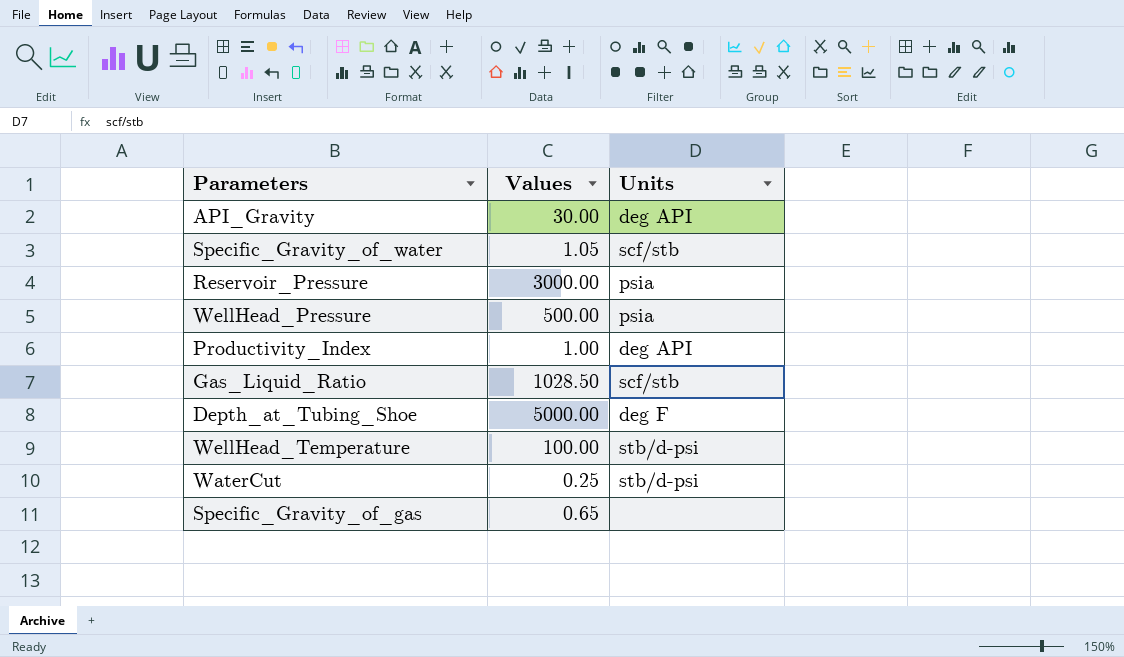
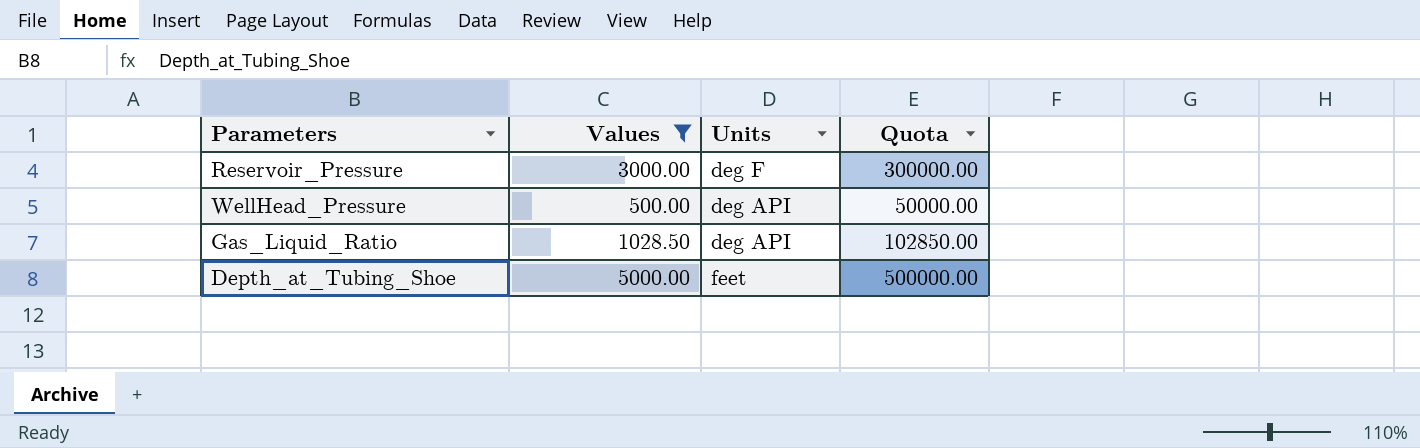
filter: none -> Values >= 500.00
column Quota | formula: none -> [Values] * 100
Reservoir_Pressure | Units: psia -> deg F
WellHead_Pressure | Units: psia -> deg API
Gas_Liquid_Ratio | Units: scf/stb -> deg API
Depth_at_Tubing_Shoe | Units: deg F -> feet

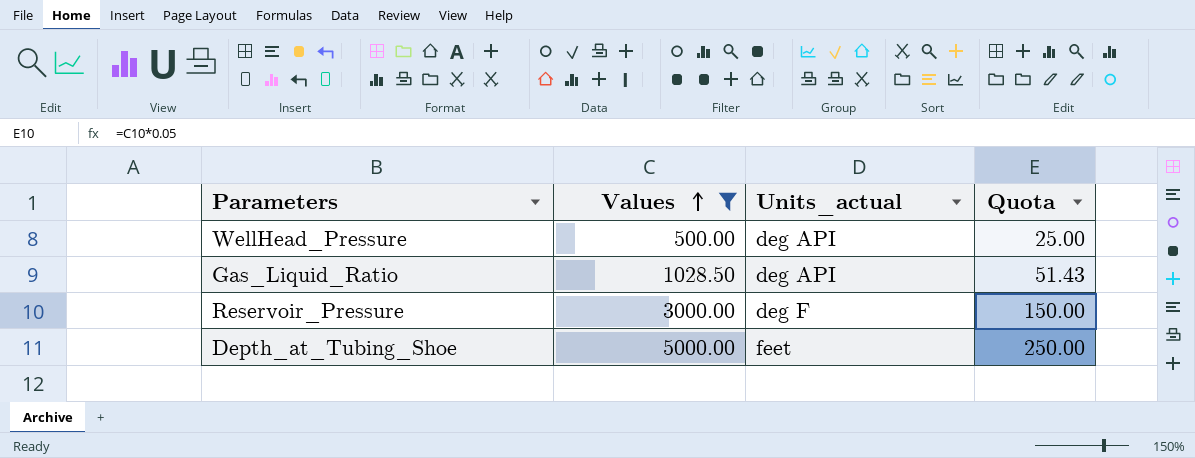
row order: none -> Values ascending
column name: Units -> Units_actual
column Quota | formula: [Values] * 100 -> [Values] * 0.05

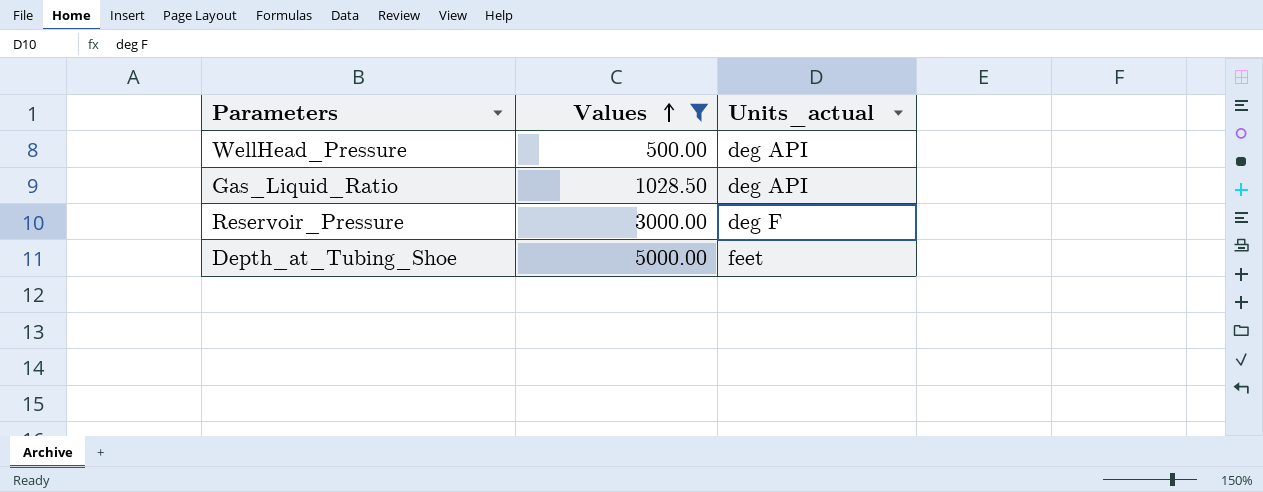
column Quota | formula: [Values] * 0.05 -> none

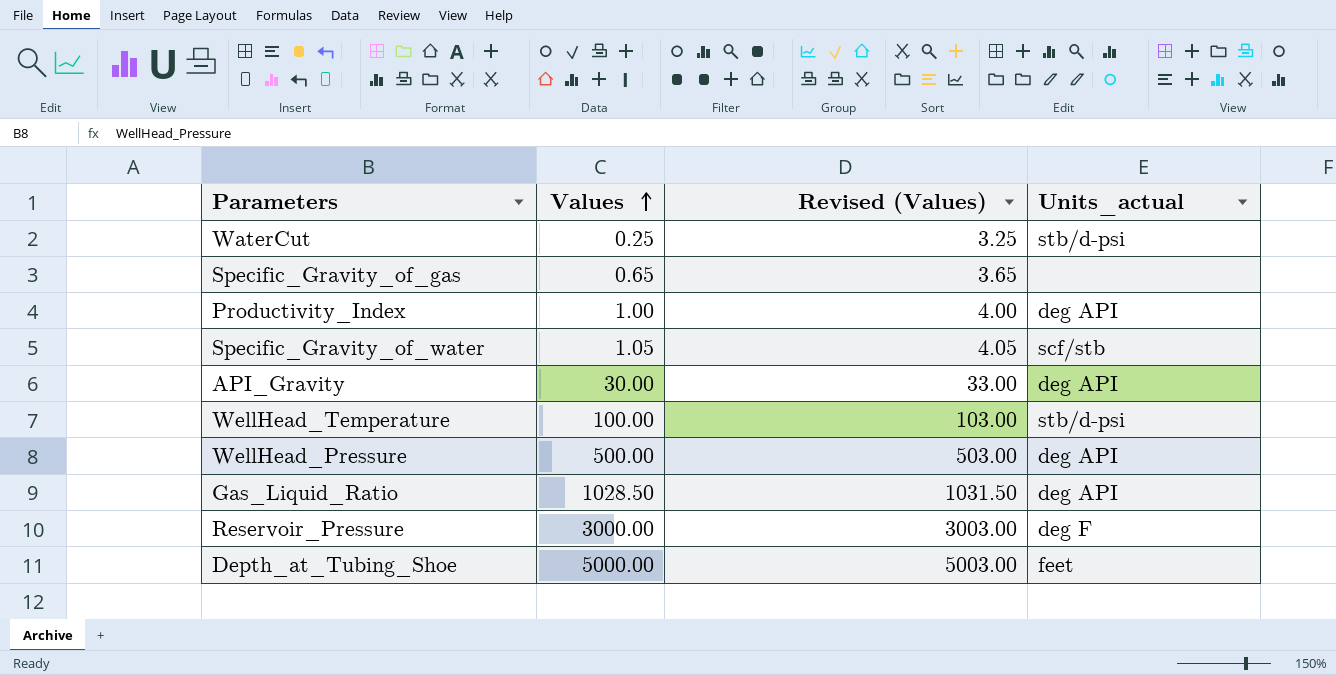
filter: Values >= 500.00 -> none
column Revised (Values) | formula: none -> [Values] + 3

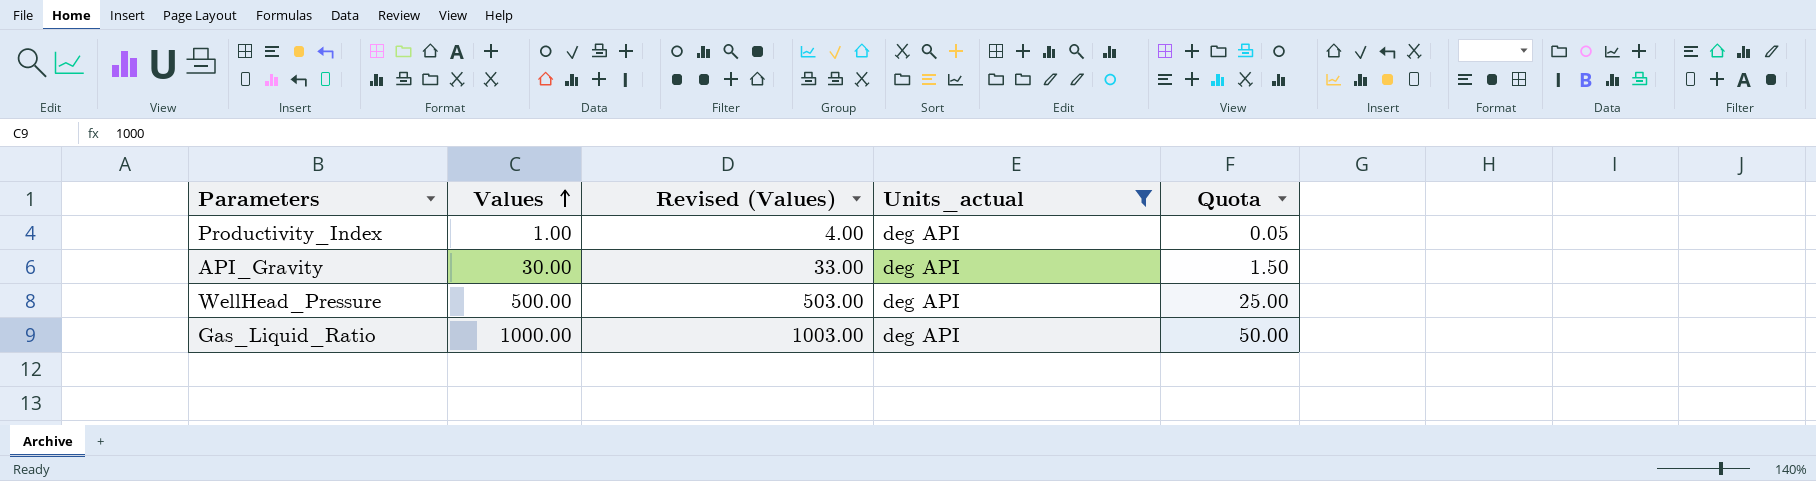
filter: none -> Units_actual = deg API
column Quota | formula: none -> [Values] * 0.05
Gas_Liquid_Ratio | Values: 1028.50 -> 1000.00
Gas_Liquid_Ratio | Revised (Values): 1031.50 -> 1003.00

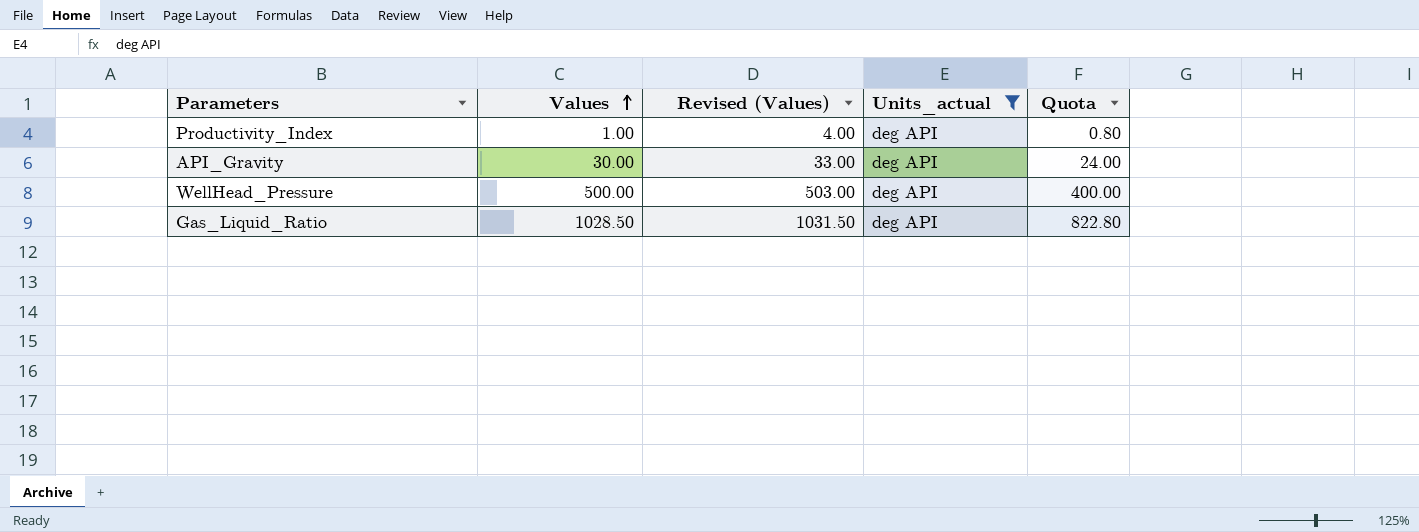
column Quota | formula: [Values] * 0.05 -> [Values] * 0.8
Gas_Liquid_Ratio | Values: 1000.00 -> 1028.50
Gas_Liquid_Ratio | Revised (Values): 1003.00 -> 1031.50

